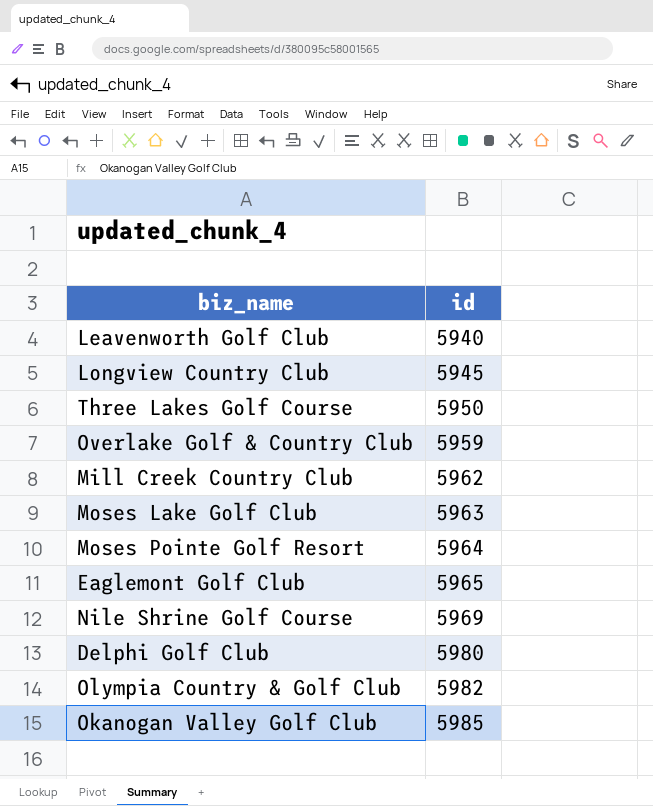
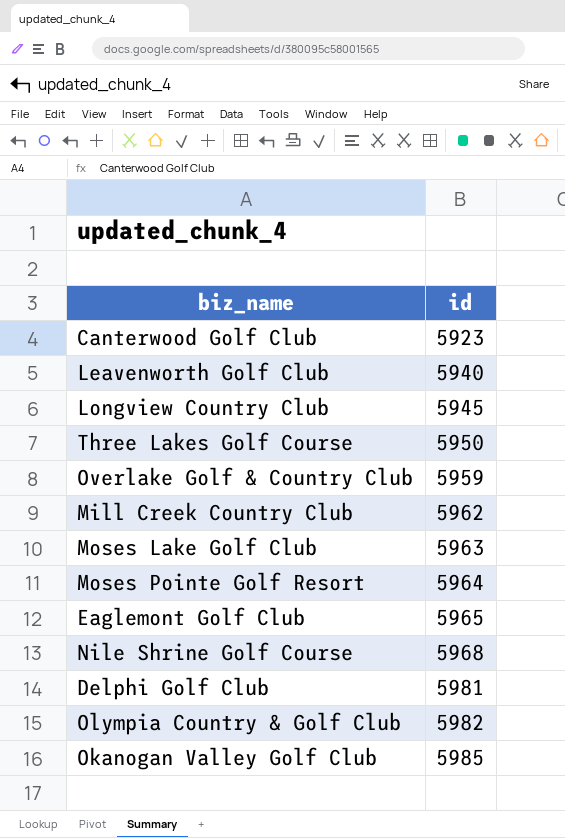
row Canterwood Golf Club: none -> 5923
Nile Shrine Golf Course | id: 5969 -> 5968
Delphi Golf Club | id: 5980 -> 5981

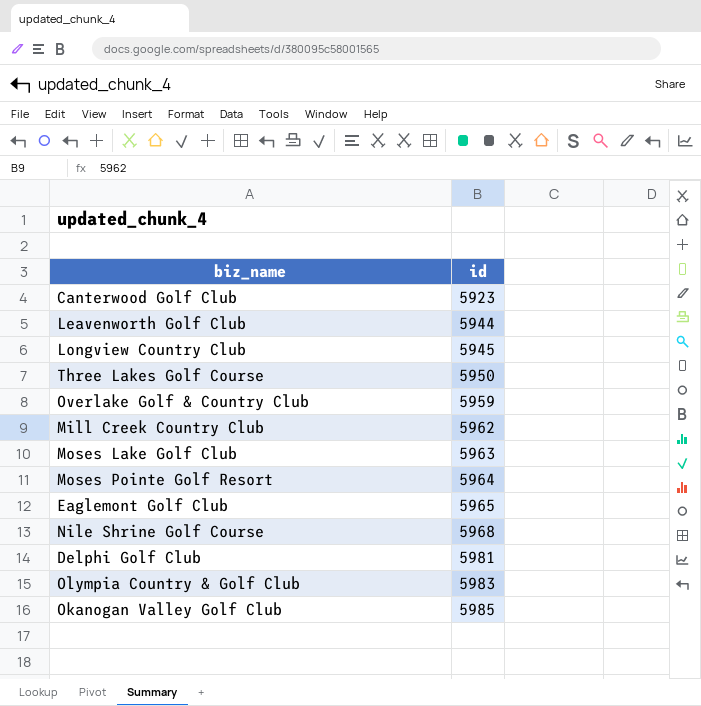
Leavenworth Golf Club | id: 5940 -> 5944
Olympia Country & Golf Club | id: 5982 -> 5983

